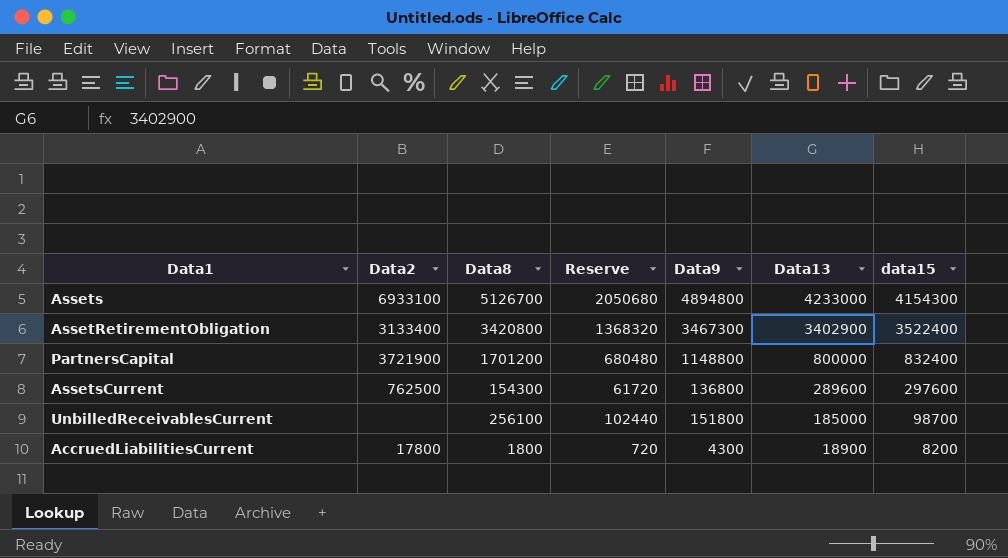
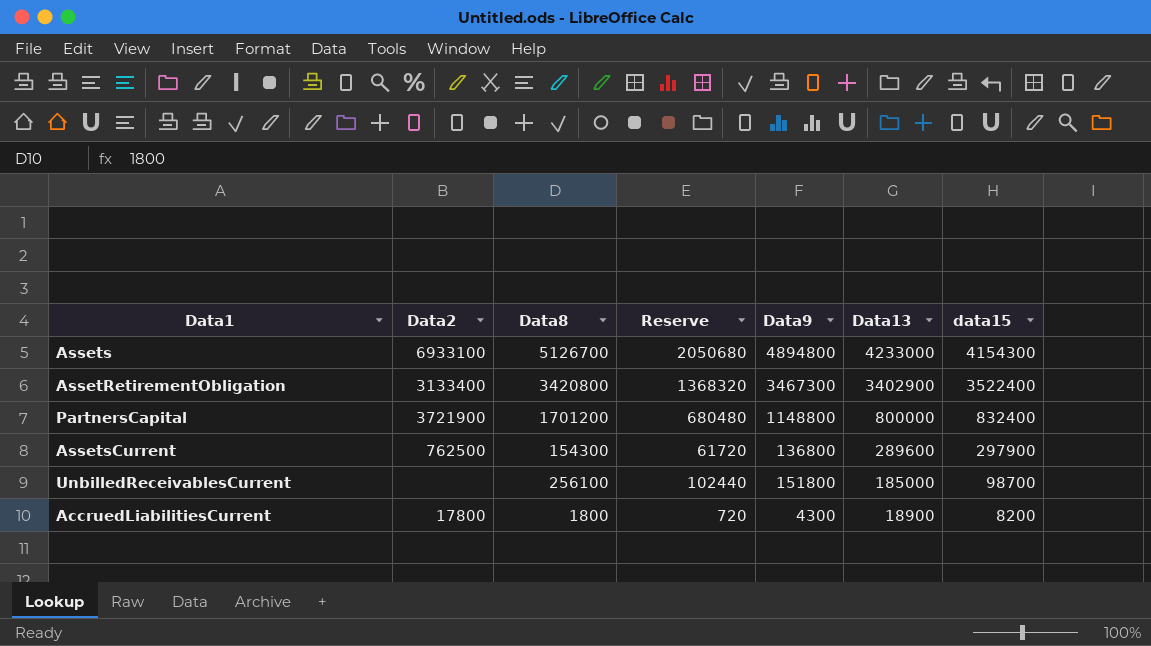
AssetsCurrent | data15: 297600 -> 297900

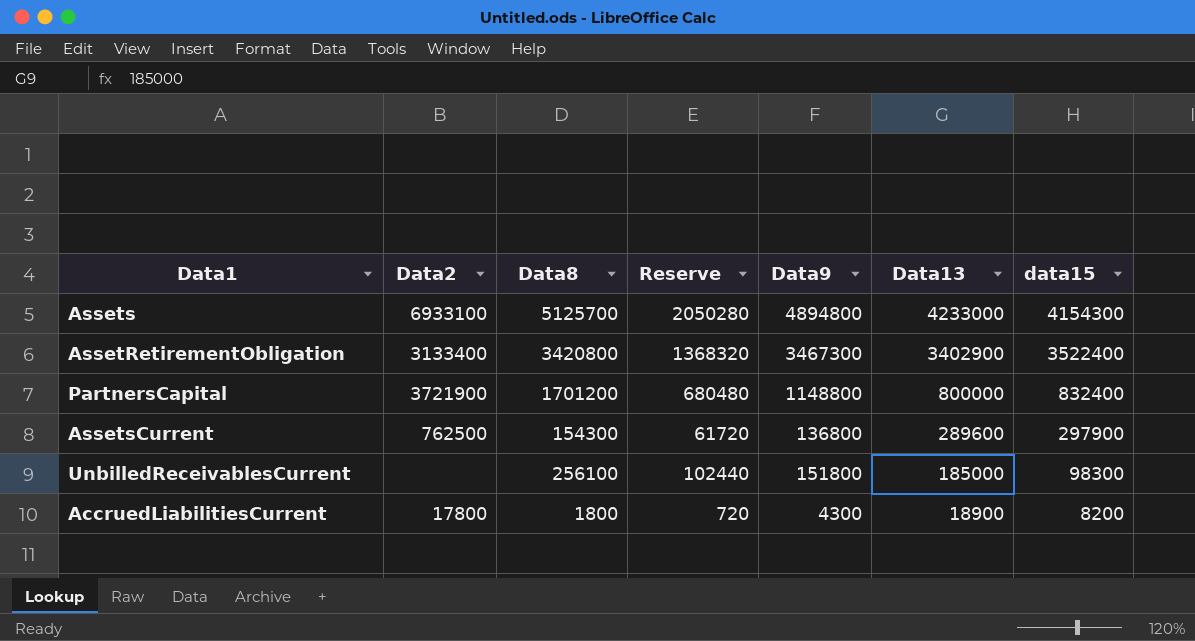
Assets | Data8: 5126700 -> 5125700
Assets | Reserve: 2050680 -> 2050280
UnbilledReceivablesCurrent | data15: 98700 -> 98300

